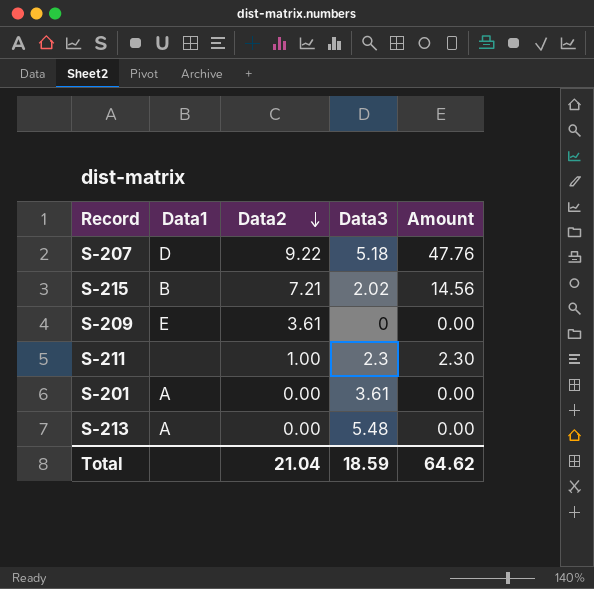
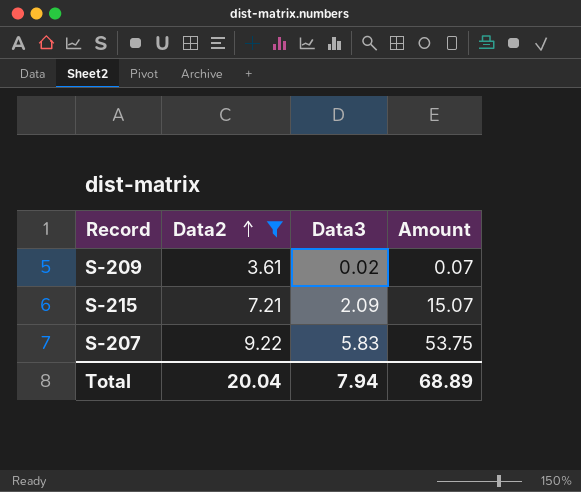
filter: none -> Data2 >= 3.61
row order: Data2 descending -> Data2 ascending
column Data1 | position: 2 -> none
S-209 | Data3: 0 -> 0.02
S-209 | Amount: 0.00 -> 0.07
S-215 | Data3: 2.02 -> 2.09
S-215 | Amount: 14.56 -> 15.07
S-207 | Data3: 5.18 -> 5.83
S-207 | Amount: 47.76 -> 53.75
Total | Data2: 21.04 -> 20.04
Total | Data3: 18.59 -> 7.94
Total | Amount: 64.62 -> 68.89

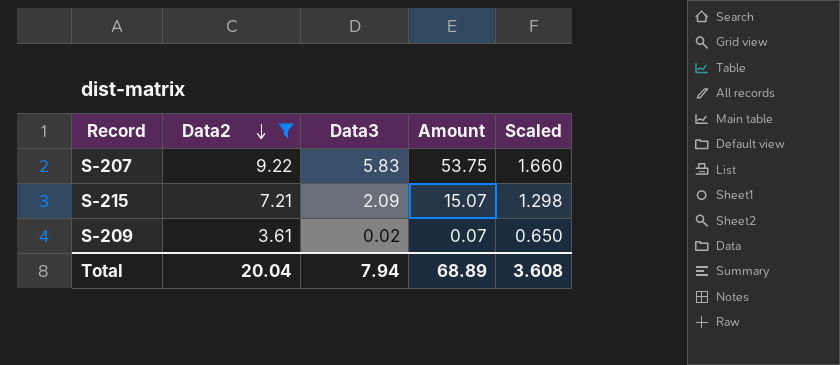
row order: Data2 ascending -> Data2 descending
column Scaled | formula: none -> [Data2] * 0.18

